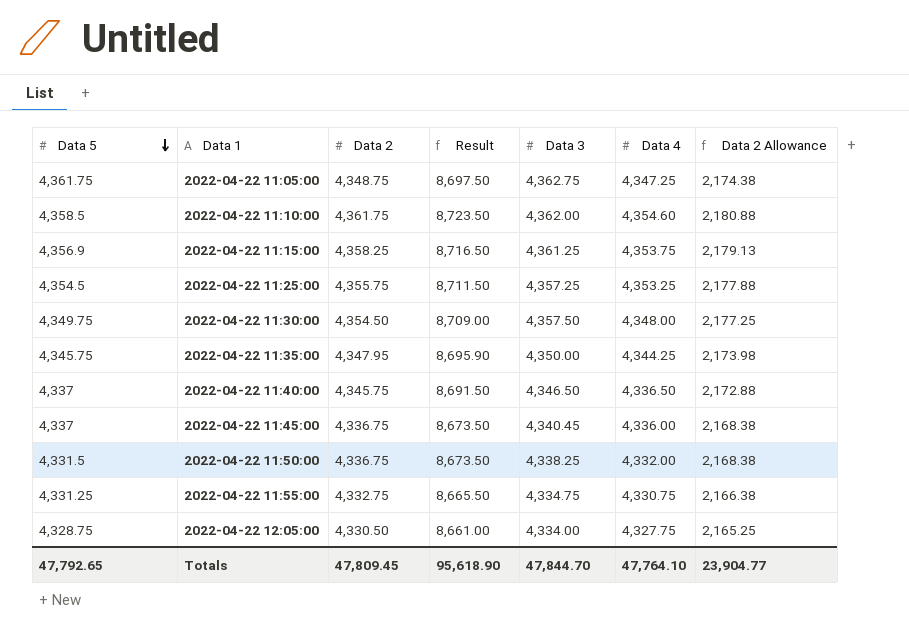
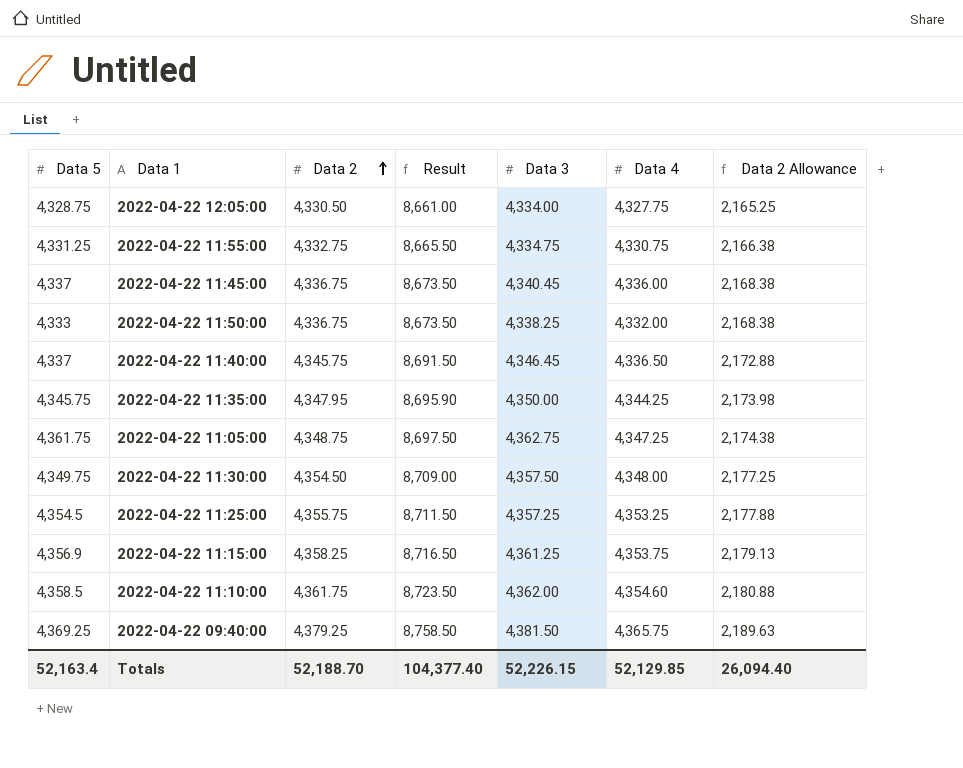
row order: Data 5 descending -> Data 2 ascending
2022-04-22 11:50:00 | Data 5: 4,331.5 -> 4,333
2022-04-22 11:40:00 | Data 3: 4,346.50 -> 4,346.45
row 2022-04-22 09:40:00: none -> 4,369.25 | 4,379.25 | 8,758.50 | 4,381.50 | 4,365.75 | 2,189.63
Totals | Data 5: 47,792.65 -> 52,163.4
Totals | Data 2: 47,809.45 -> 52,188.70
Totals | Result: 95,618.90 -> 104,377.40
Totals | Data 3: 47,844.70 -> 52,226.15
Totals | Data 4: 47,764.10 -> 52,129.85
Totals | Data 2 Allowance: 23,904.77 -> 26,094.40

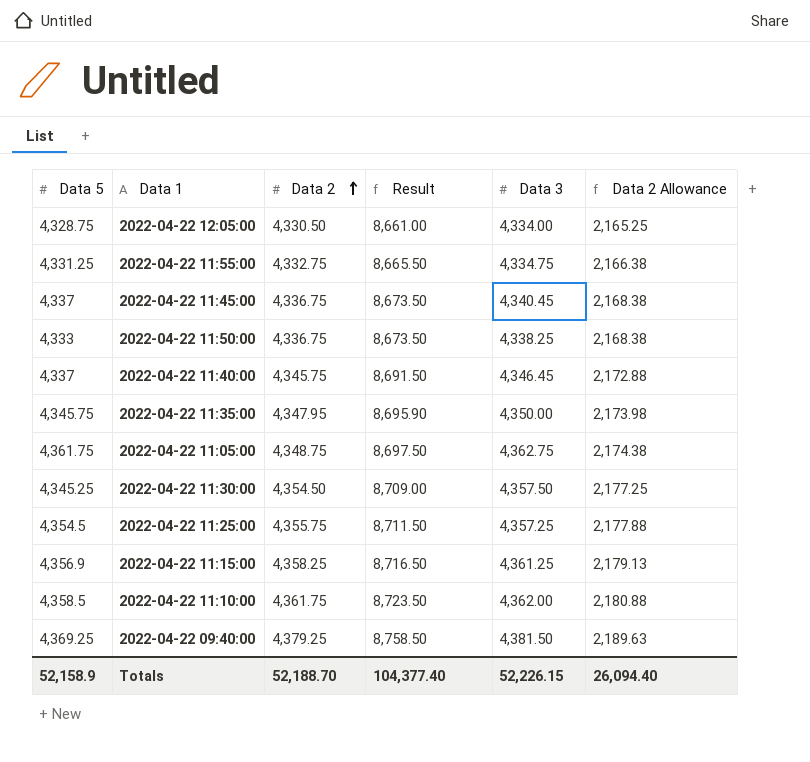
column Data 4 | position: 6 -> none
2022-04-22 11:30:00 | Data 5: 4,349.75 -> 4,345.25
Totals | Data 5: 52,163.4 -> 52,158.9

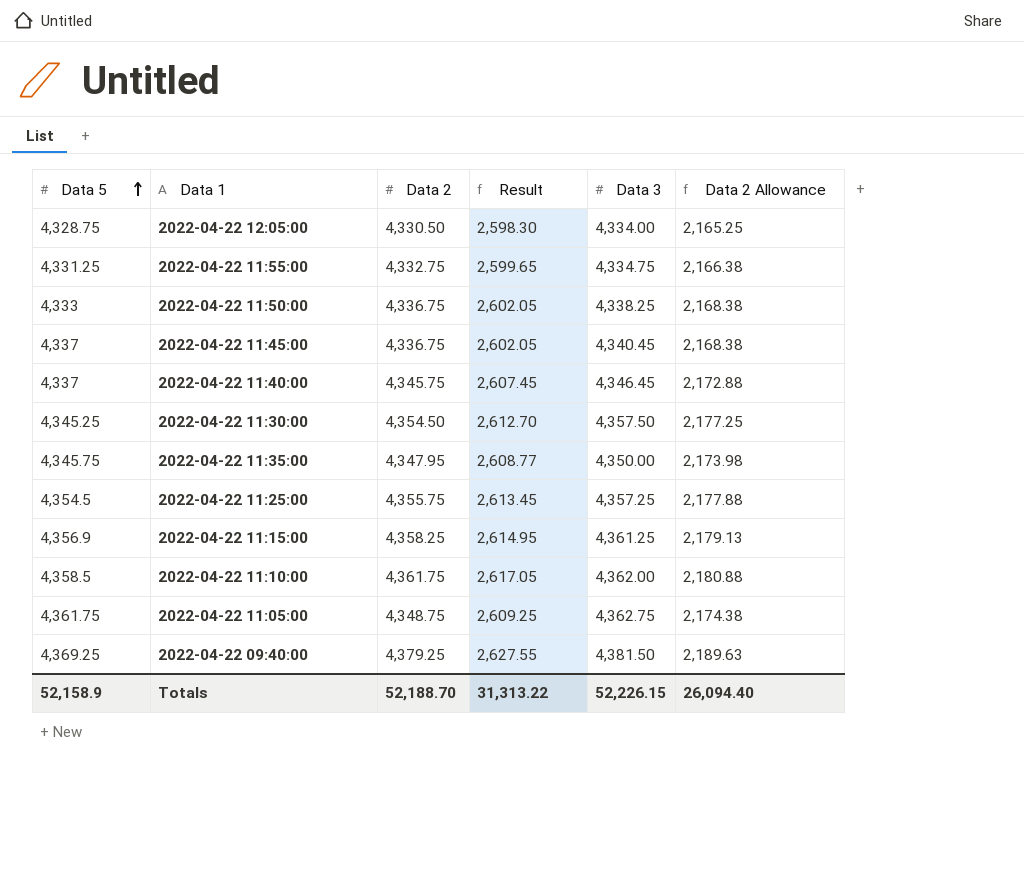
row order: Data 2 ascending -> Data 5 ascending
column Result | formula: [Data 2] * 2 -> [Data 2] * 0.6
Totals | Result: 104,377.40 -> 31,313.22

